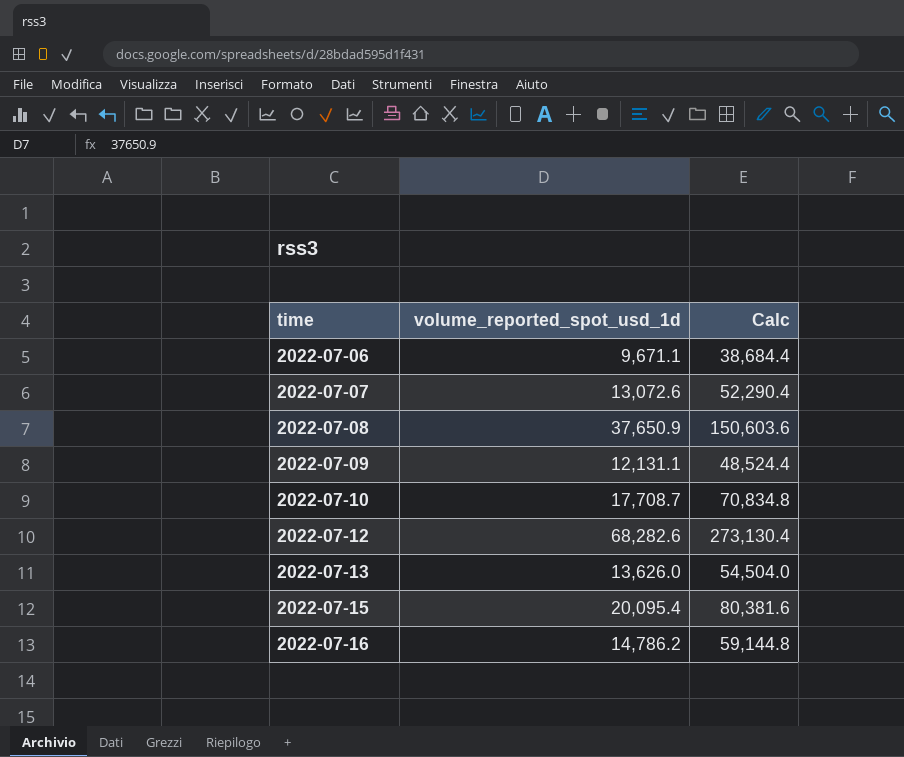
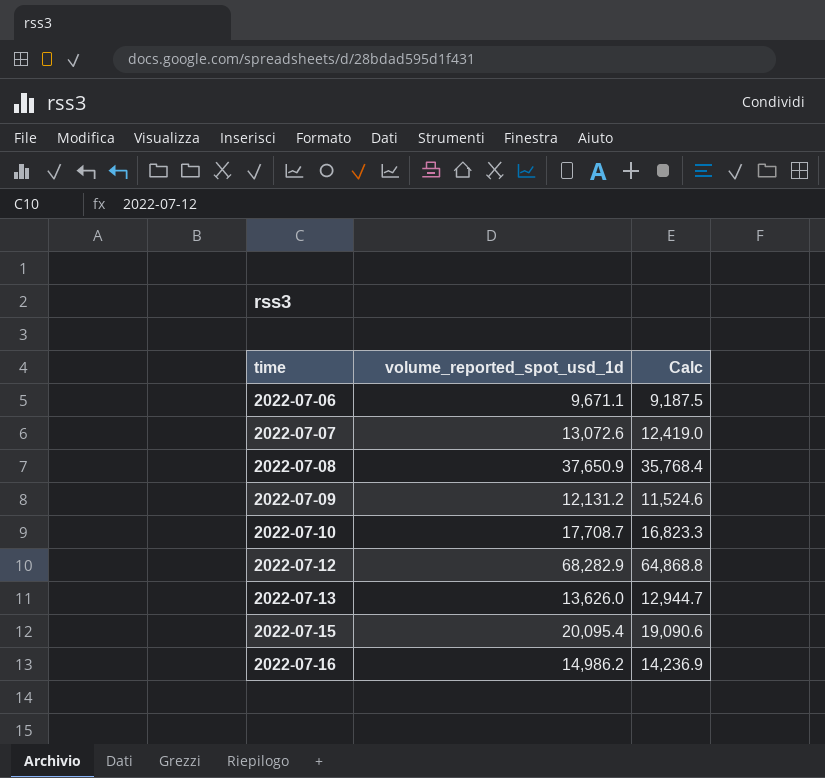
column Calc | formula: [volume_reported_spot_usd_1d] * 4 -> [volume_reported_spot_usd_1d] * 0.95
2022-07-09 | volume_reported_spot_usd_1d: 12,131.1 -> 12,131.2
2022-07-12 | volume_reported_spot_usd_1d: 68,282.6 -> 68,282.9
2022-07-16 | volume_reported_spot_usd_1d: 14,786.2 -> 14,986.2

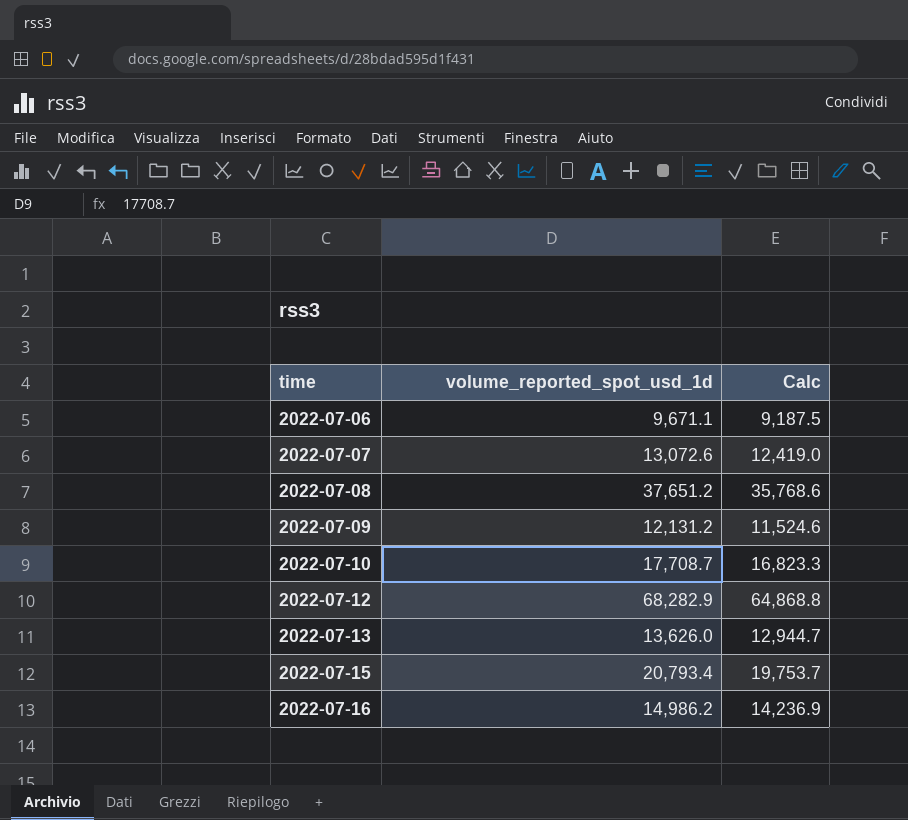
2022-07-08 | volume_reported_spot_usd_1d: 37,650.9 -> 37,651.2
2022-07-08 | Calc: 35,768.4 -> 35,768.6
2022-07-15 | volume_reported_spot_usd_1d: 20,095.4 -> 20,793.4
2022-07-15 | Calc: 19,090.6 -> 19,753.7

